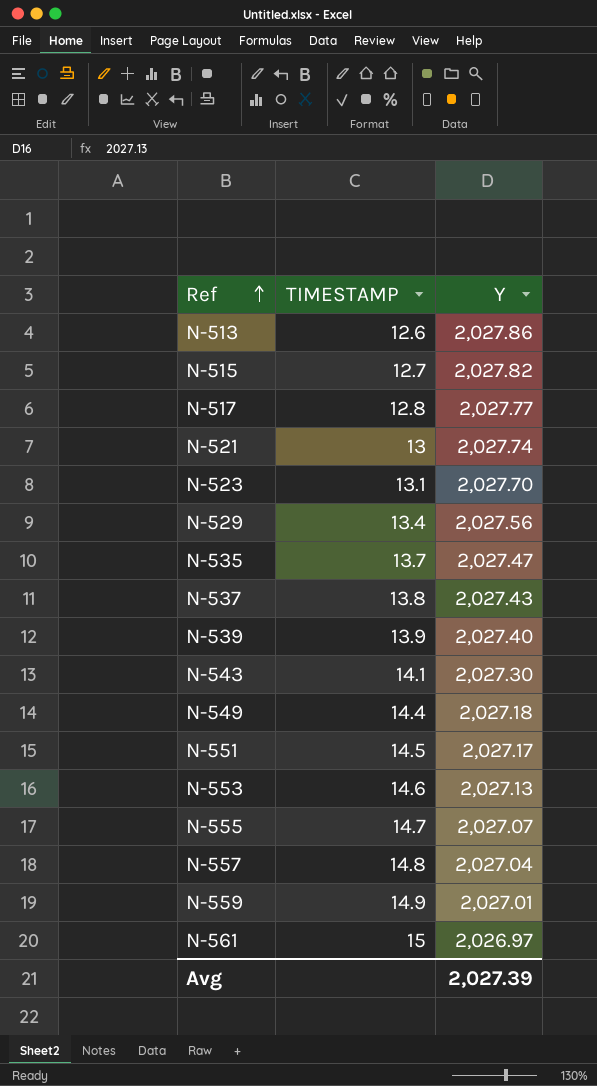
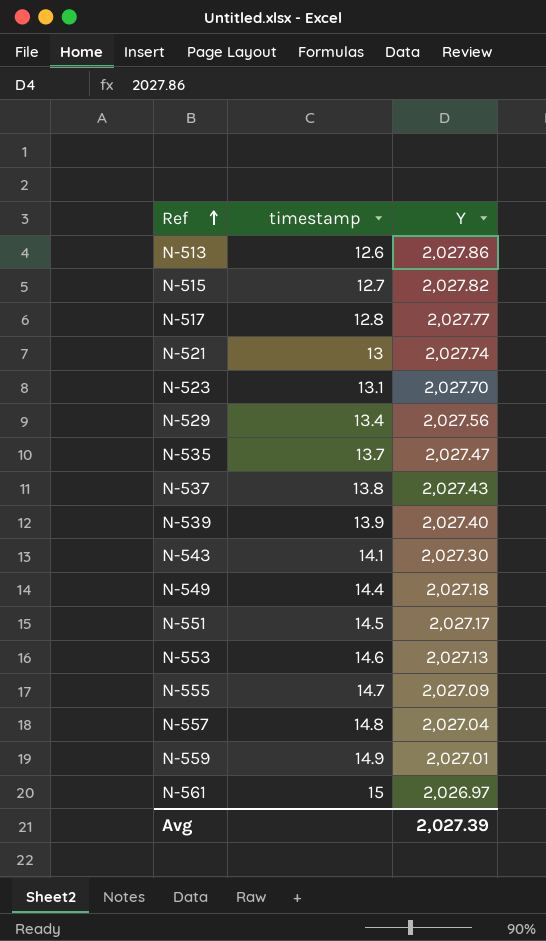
column name: TIMESTAMP -> timestamp
N-555 | Y: 2,027.07 -> 2,027.09

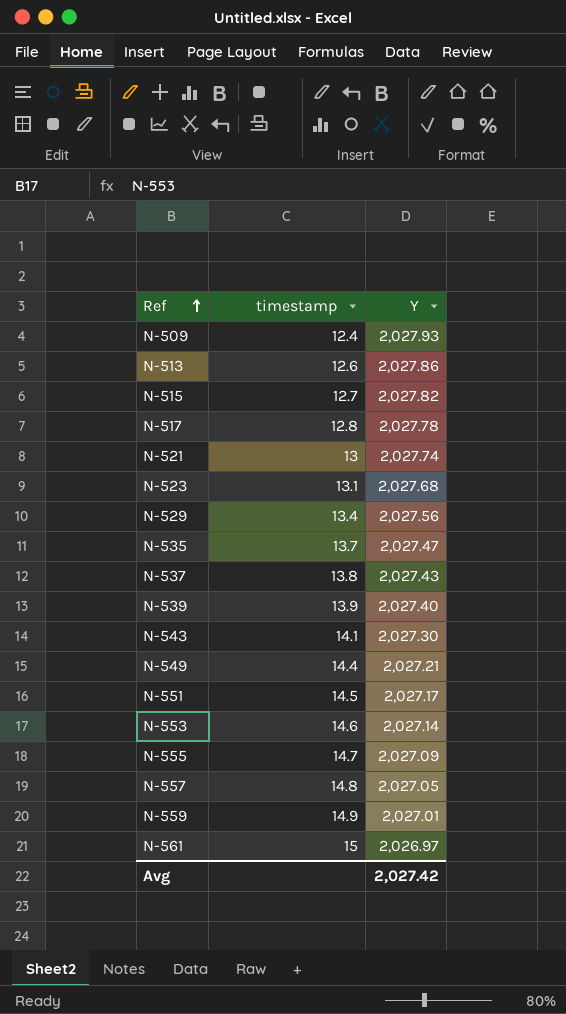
row N-509: none -> 12.4 | 2,027.93
N-517 | Y: 2,027.77 -> 2,027.78
N-523 | Y: 2,027.70 -> 2,027.68
N-549 | Y: 2,027.18 -> 2,027.21
N-553 | Y: 2,027.13 -> 2,027.14
N-557 | Y: 2,027.04 -> 2,027.05
Avg | Y: 2,027.39 -> 2,027.42

